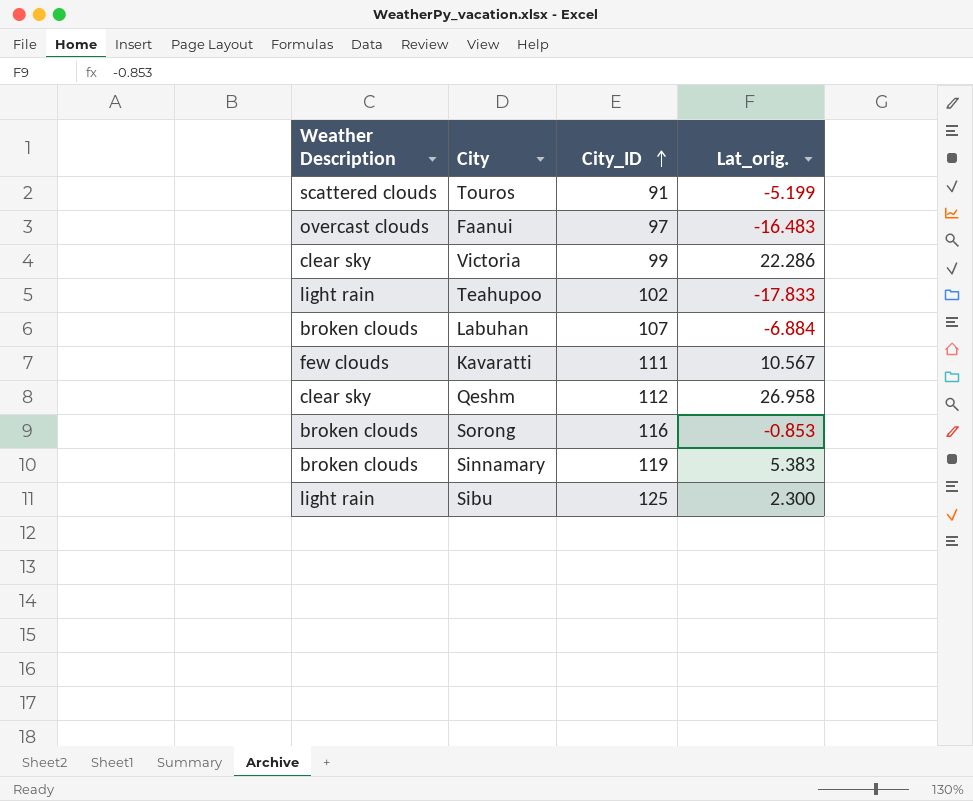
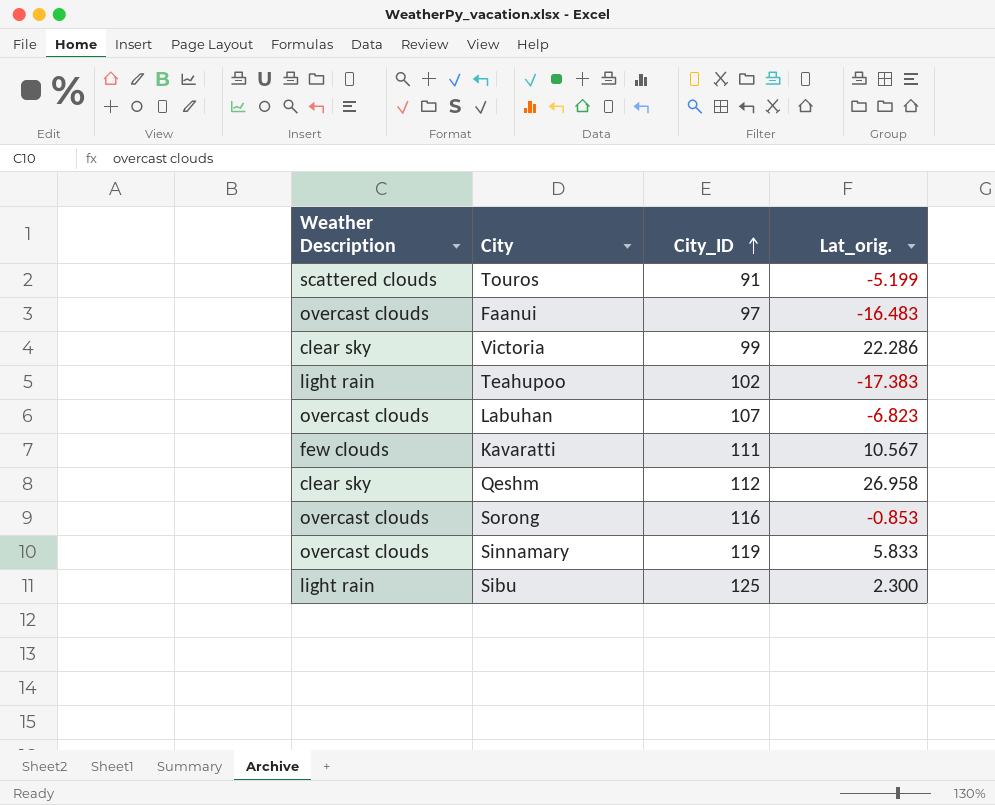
Teahupoo | Lat_orig.: -17.833 -> -17.383
Labuhan | Weather Description: broken clouds -> overcast clouds
Labuhan | Lat_orig.: -6.884 -> -6.823
Sorong | Weather Description: broken clouds -> overcast clouds
Sinnamary | Weather Description: broken clouds -> overcast clouds
Sinnamary | Lat_orig.: 5.383 -> 5.833

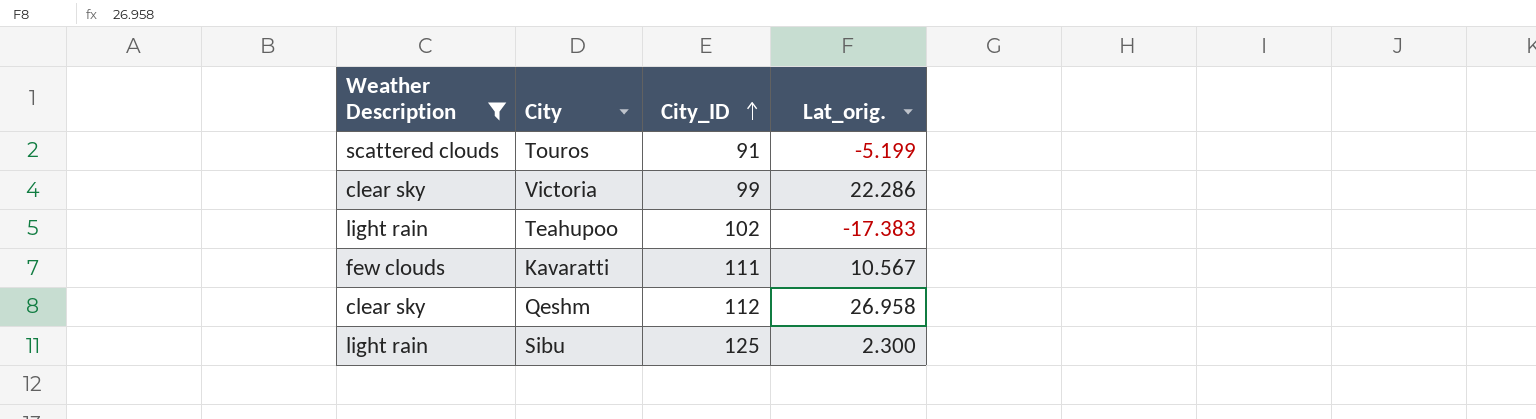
filter: none -> Weather Description != overcast clouds

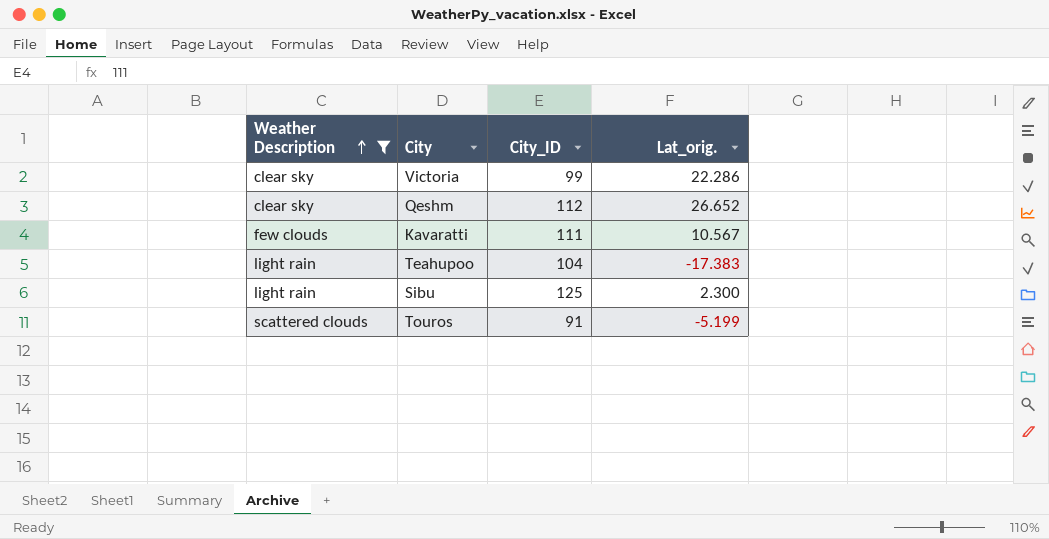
row order: City_ID ascending -> Weather Description ascending
Qeshm | Lat_orig.: 26.958 -> 26.652
Teahupoo | City_ID: 102 -> 104

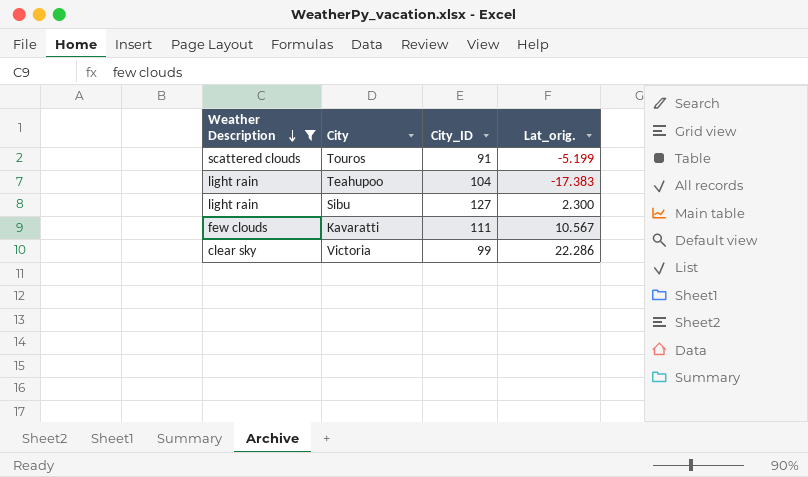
row order: Weather Description ascending -> Weather Description descending
row Qeshm: clear sky | 112 | 26.652 -> none
Sibu | City_ID: 125 -> 127

